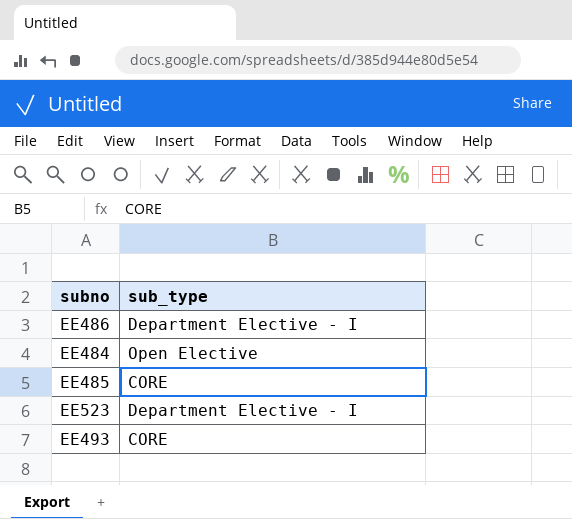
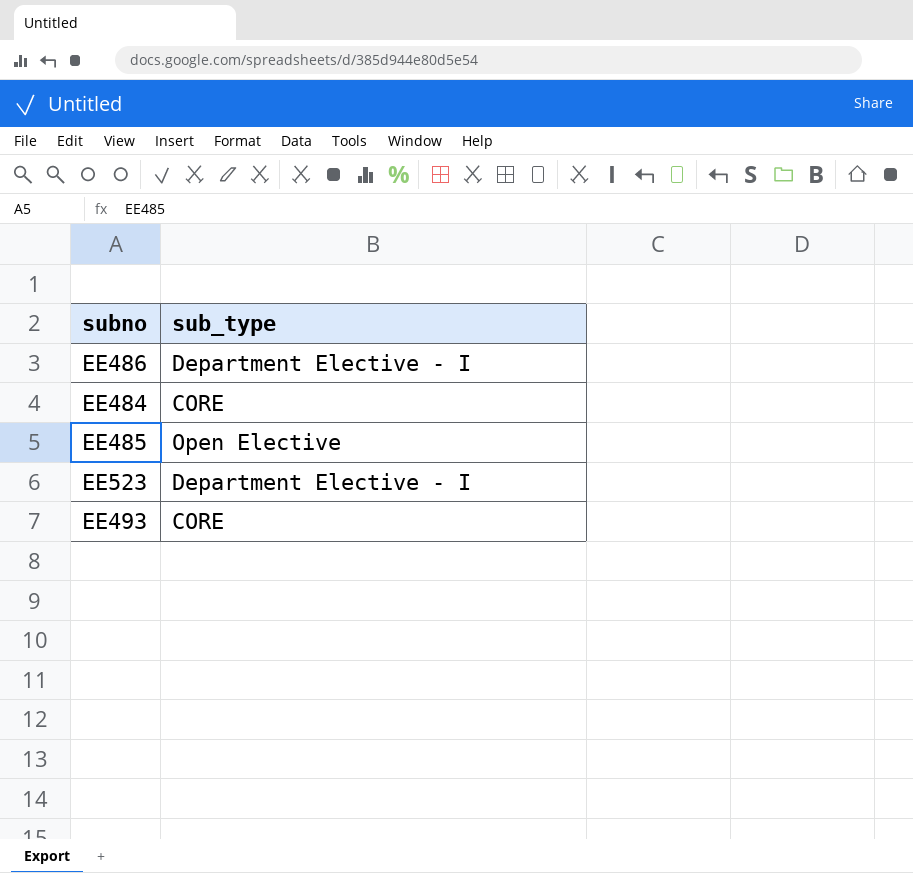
EE484 | sub_type: Open Elective -> CORE
EE485 | sub_type: CORE -> Open Elective

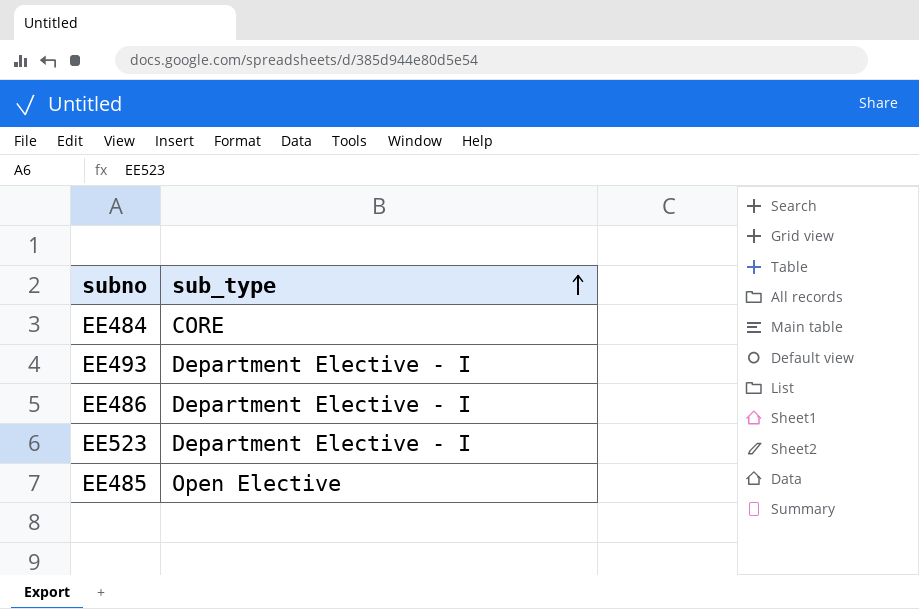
row order: none -> sub_type ascending
EE493 | sub_type: CORE -> Department Elective - I

